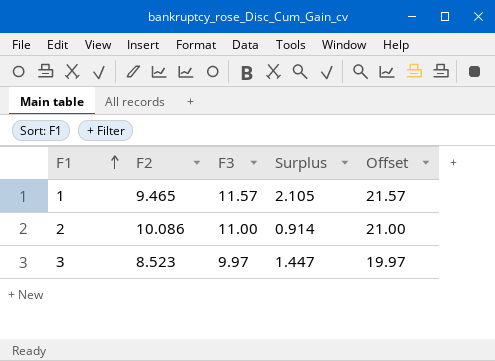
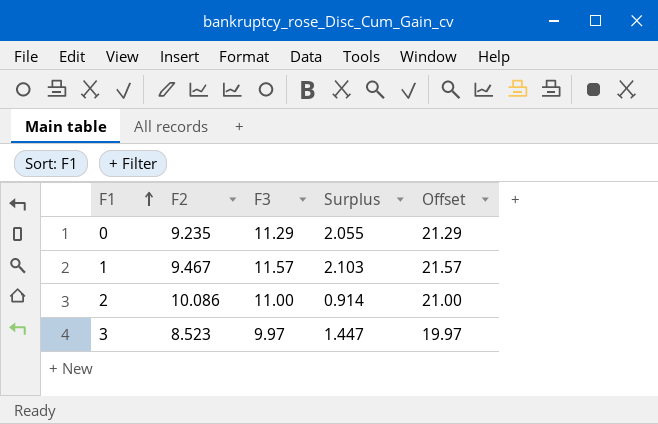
row 0: none -> 9.235 | 11.29 | 2.055 | 21.29
1 | F2: 9.465 -> 9.467
1 | Surplus: 2.105 -> 2.103

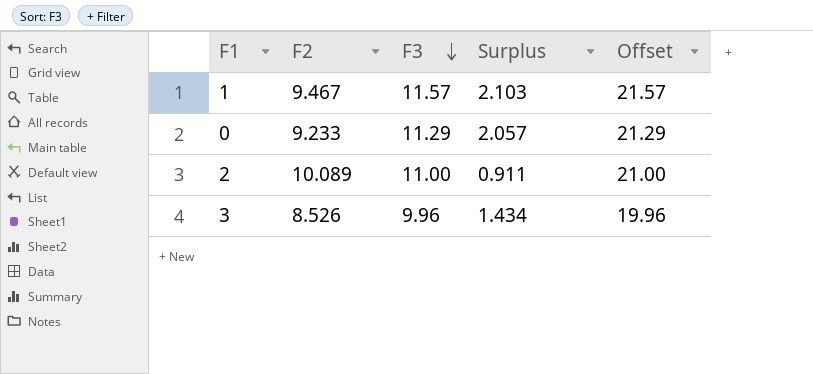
row order: F1 ascending -> F3 descending
0 | F2: 9.235 -> 9.233
0 | Surplus: 2.055 -> 2.057
2 | F2: 10.086 -> 10.089
2 | Surplus: 0.914 -> 0.911
3 | F2: 8.523 -> 8.526
3 | F3: 9.97 -> 9.96
3 | Surplus: 1.447 -> 1.434
3 | Offset: 19.97 -> 19.96

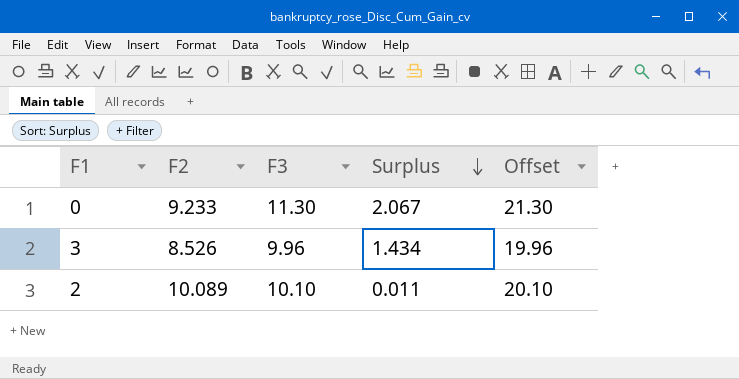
row order: F3 descending -> Surplus descending
row 1: 9.467 | 11.57 | 2.103 | 21.57 -> none
0 | F3: 11.29 -> 11.30
0 | Surplus: 2.057 -> 2.067
0 | Offset: 21.29 -> 21.30
2 | F3: 11.00 -> 10.10
2 | Surplus: 0.911 -> 0.011
2 | Offset: 21.00 -> 20.10

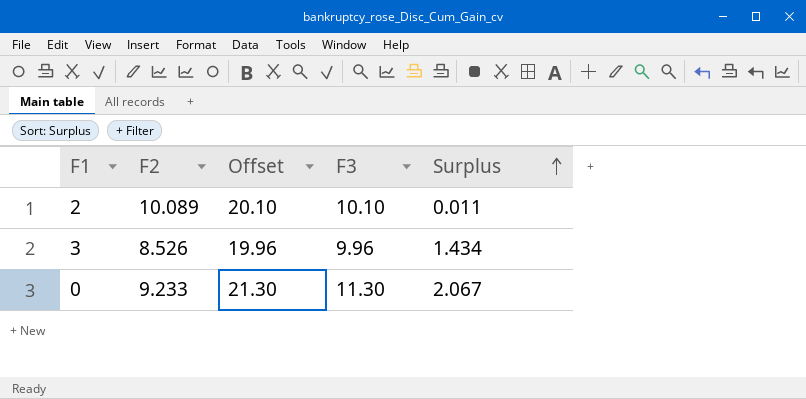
row order: Surplus descending -> Surplus ascending
column Offset | position: 5 -> 3

